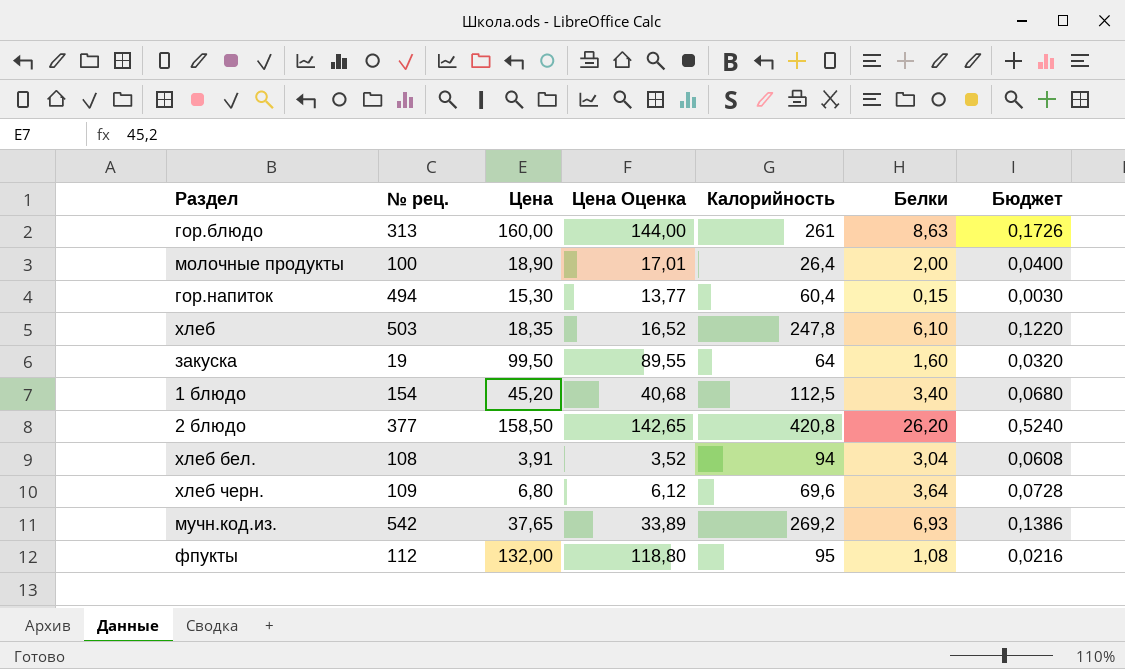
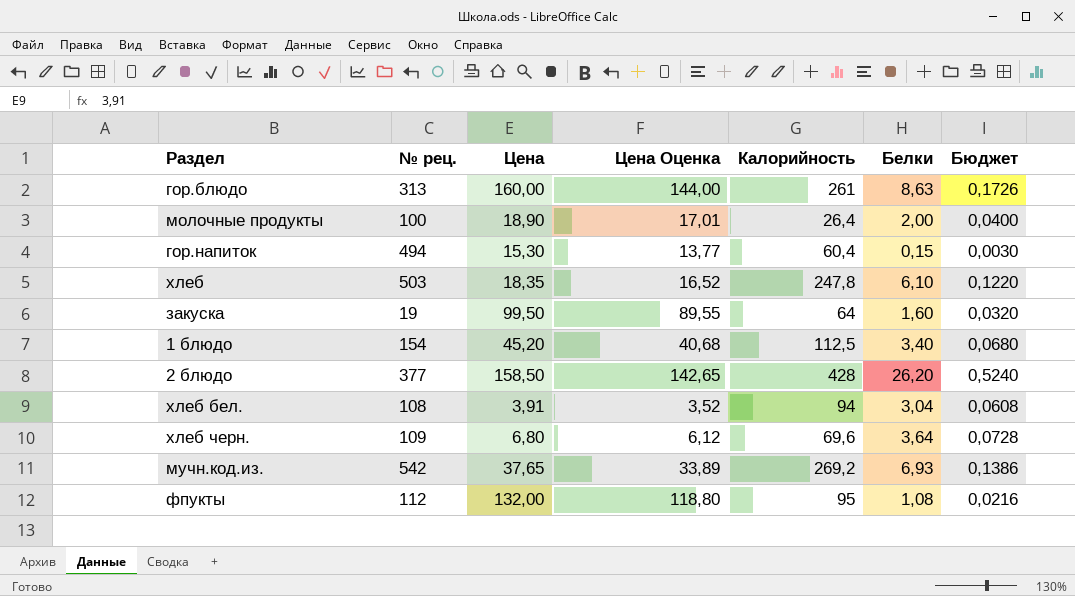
2 блюдо | Калорийность: 420,8 -> 428

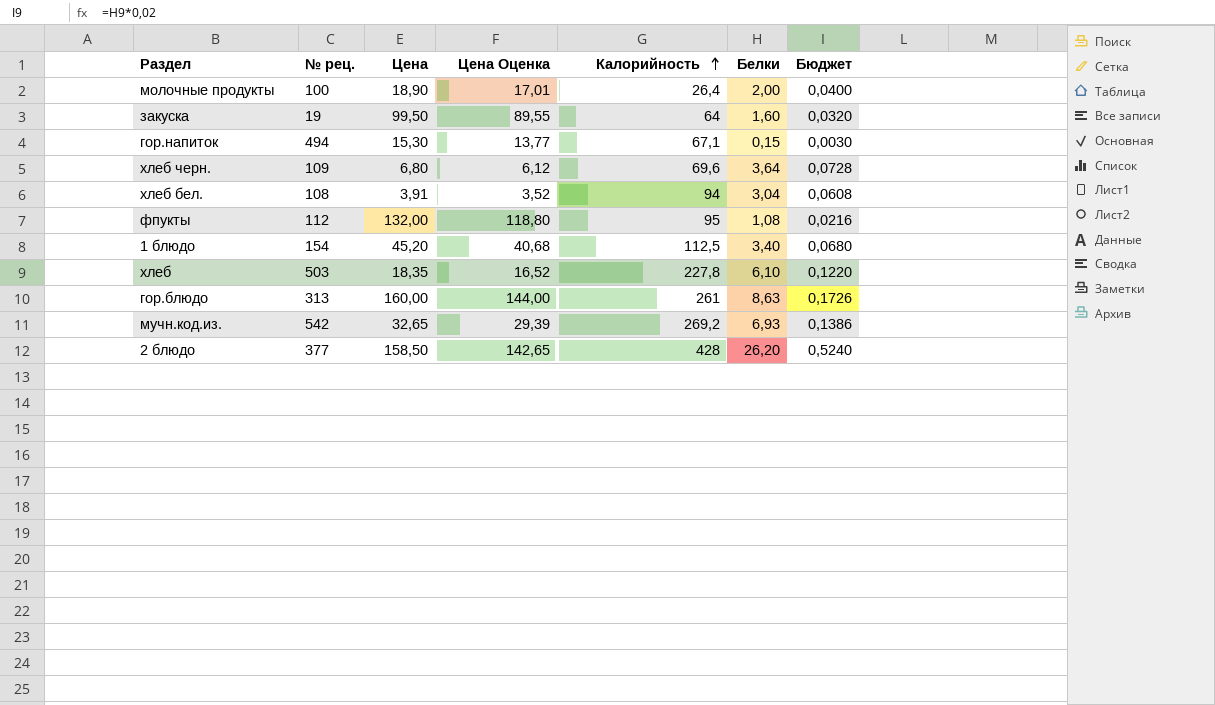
row order: none -> Калорийность ascending
гор.напиток | Калорийность: 60,4 -> 67,1
хлеб | Калорийность: 247,8 -> 227,8
мучн.код.из. | Цена: 37,65 -> 32,65
мучн.код.из. | Цена Оценка: 33,89 -> 29,39

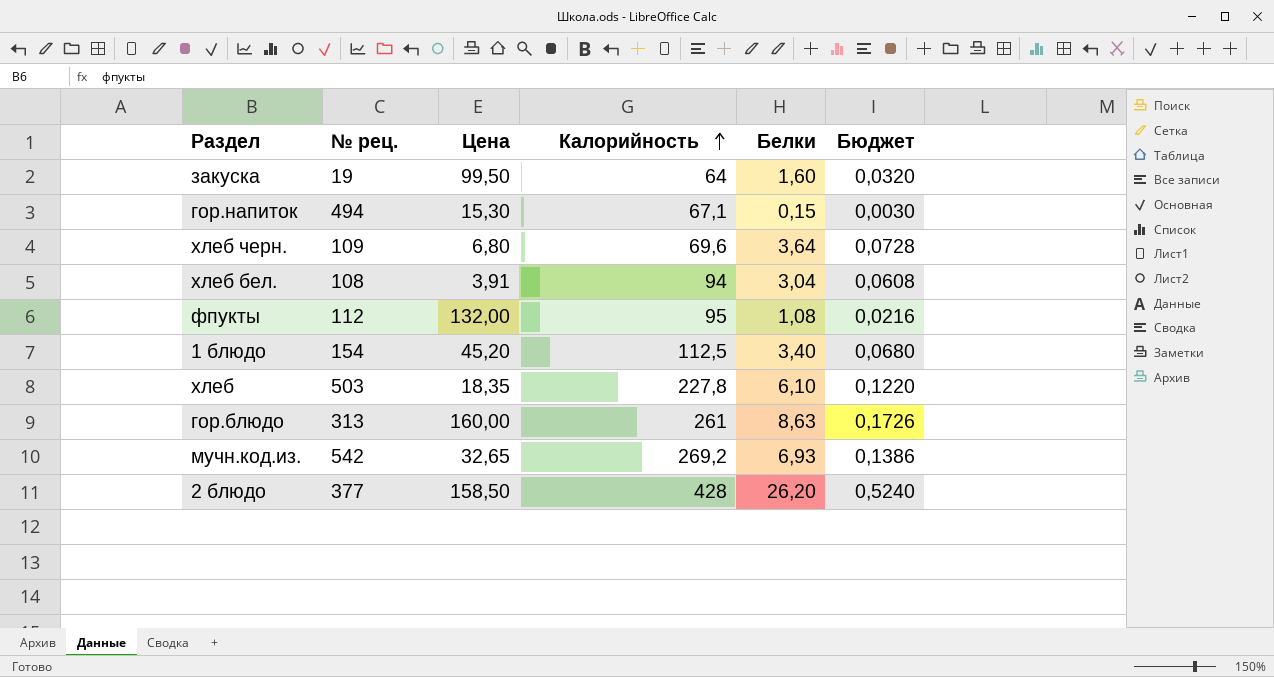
column Цена Оценка | formula: [Цена] * 0,9 -> none
row молочные продукты: 100 | 18,90 | 17,01 | 26,4 | 2,00 | 0,0400 -> none

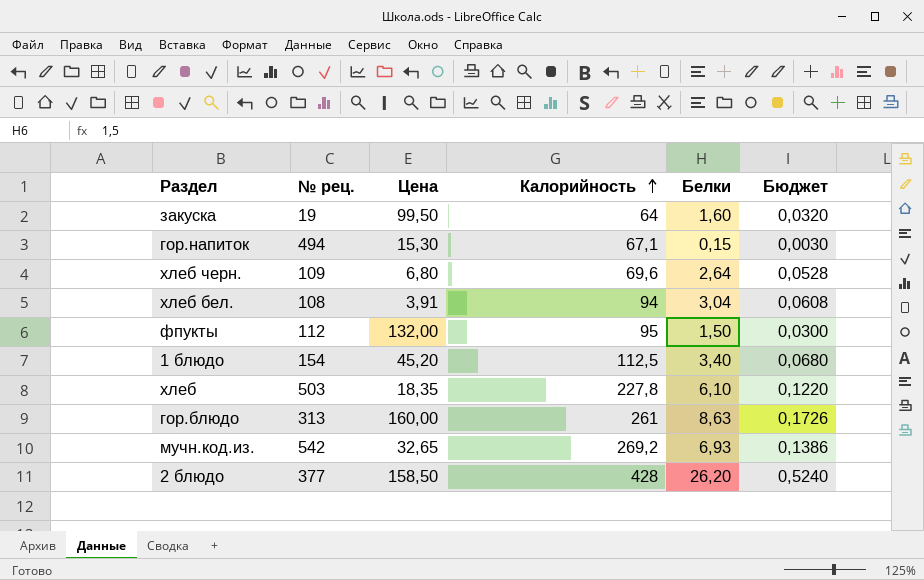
хлеб черн. | Белки: 3,64 -> 2,64
хлеб черн. | Бюджет: 0,0728 -> 0,0528
фпукты | Белки: 1,08 -> 1,50
фпукты | Бюджет: 0,0216 -> 0,0300

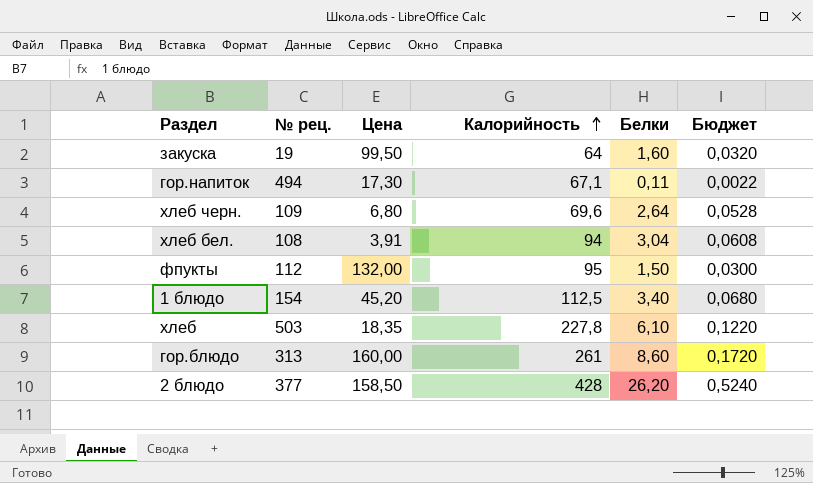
row мучн.код.из.: 542 | 32,65 | 269,2 | 6,93 | 0,1386 -> none
гор.напиток | Цена: 15,30 -> 17,30
гор.напиток | Белки: 0,15 -> 0,11
гор.напиток | Бюджет: 0,0030 -> 0,0022
гор.блюдо | Белки: 8,63 -> 8,60
гор.блюдо | Бюджет: 0,1726 -> 0,1720

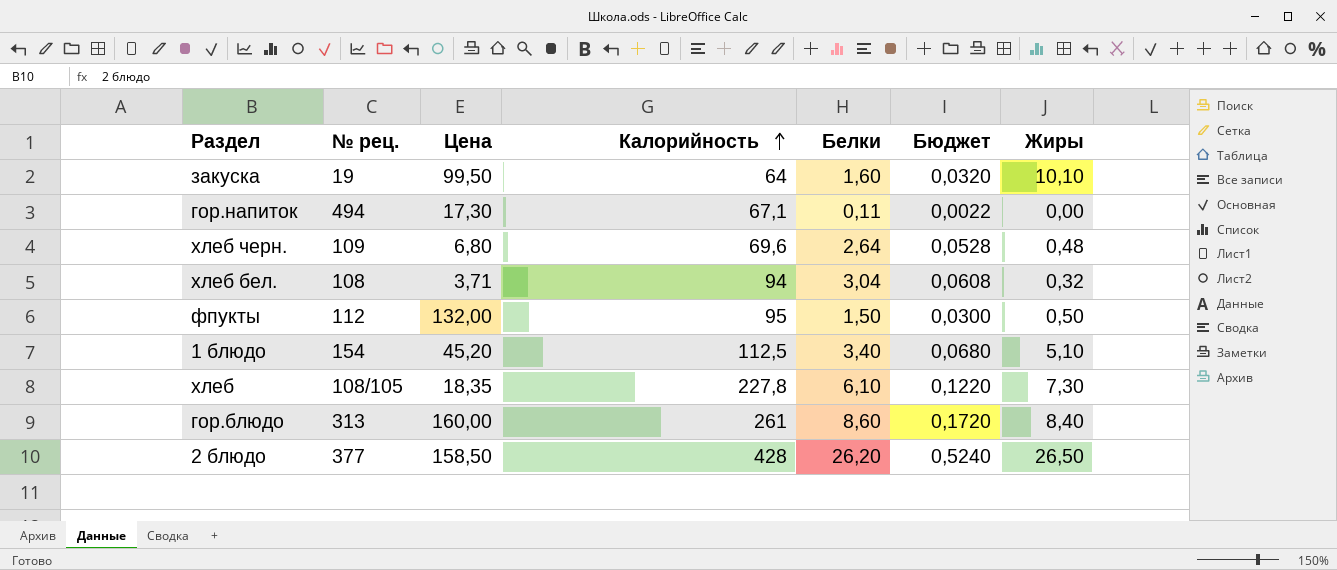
column Жиры | position: none -> 7
хлеб бел. | Цена: 3,91 -> 3,71
хлеб | № рец.: 503 -> 108/105

